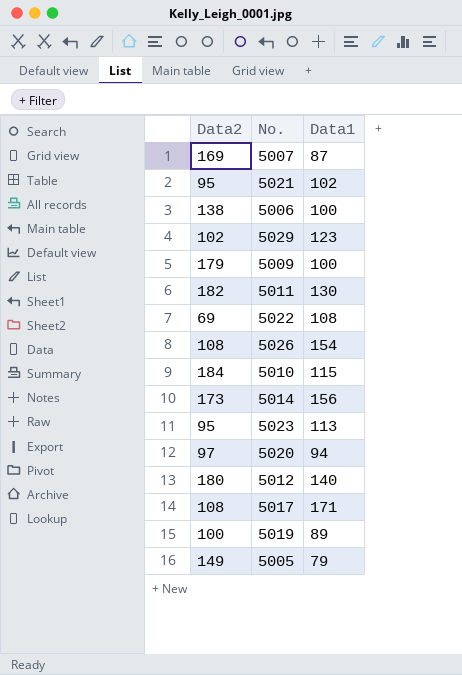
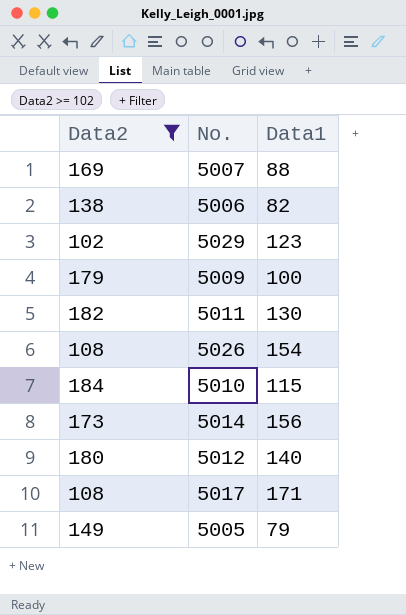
filter: none -> Data2 >= 102
5007 | Data1: 87 -> 88
5006 | Data1: 100 -> 82

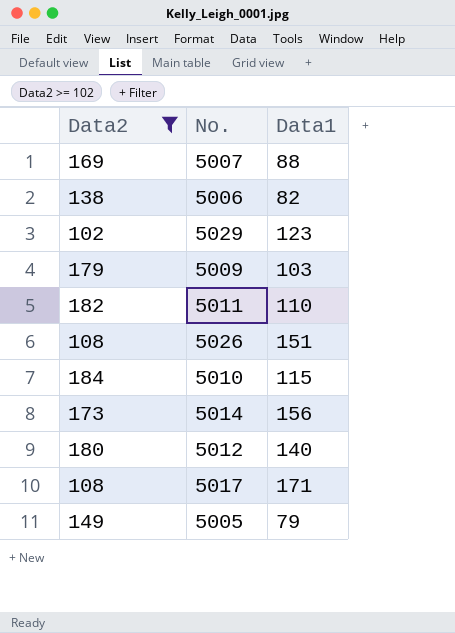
5009 | Data1: 100 -> 103
5011 | Data1: 130 -> 110
5026 | Data1: 154 -> 151

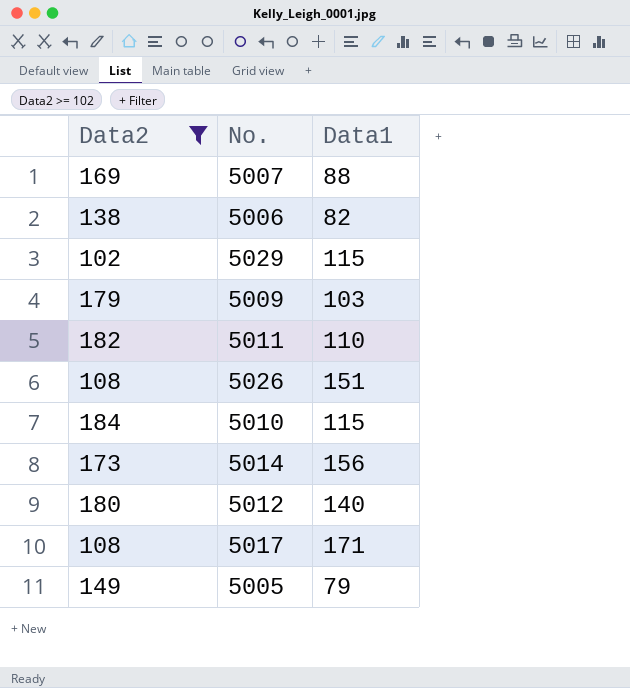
5029 | Data1: 123 -> 115

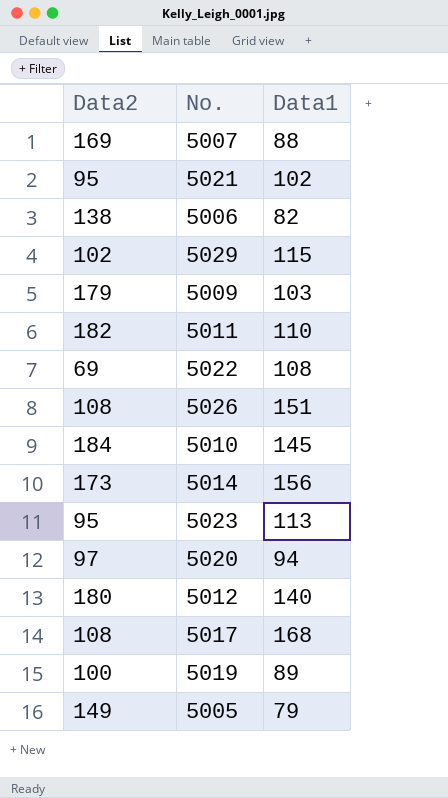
filter: Data2 >= 102 -> none
5010 | Data1: 115 -> 145
5017 | Data1: 171 -> 168

